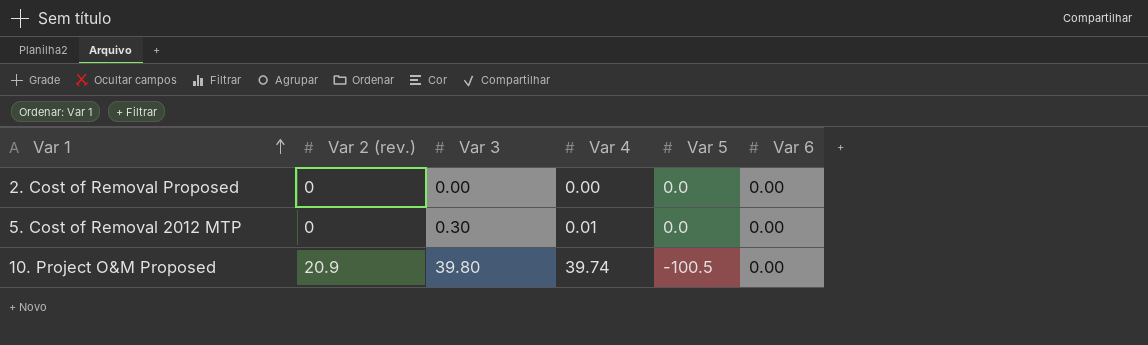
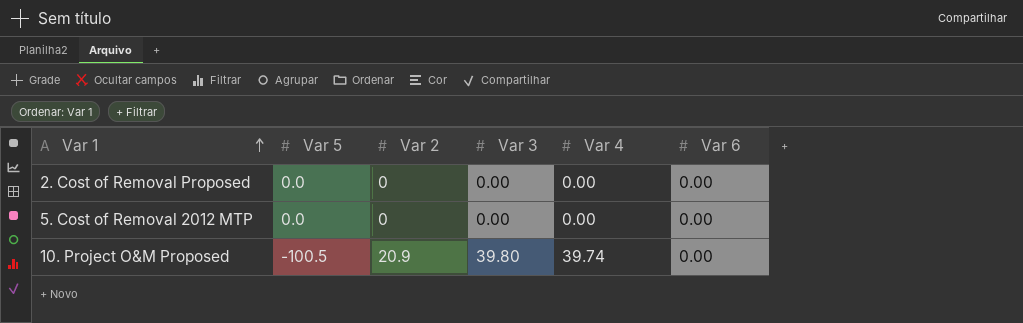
column Var 5 | position: 5 -> 2
column name: Var 2 (rev.) -> Var 2
5. Cost of Removal 2012 MTP | Var 3: 0.30 -> 0.00
5. Cost of Removal 2012 MTP | Var 4: 0.01 -> 0.00

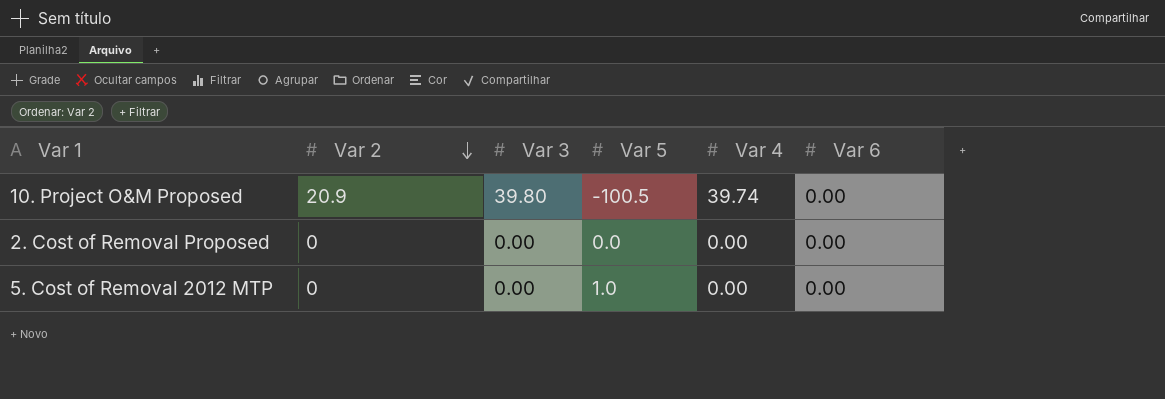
row order: Var 1 ascending -> Var 2 descending
column Var 5 | position: 2 -> 4
5. Cost of Removal 2012 MTP | Var 5: 0.0 -> 1.0

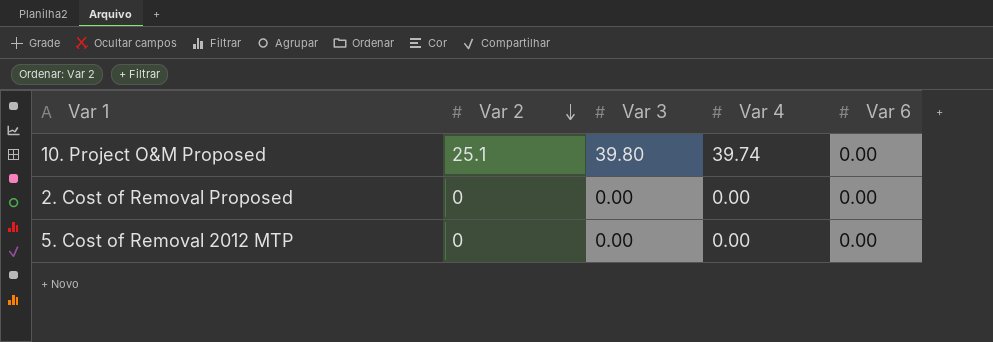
column Var 5 | position: 4 -> none
10. Project O&M Proposed | Var 2: 20.9 -> 25.1

